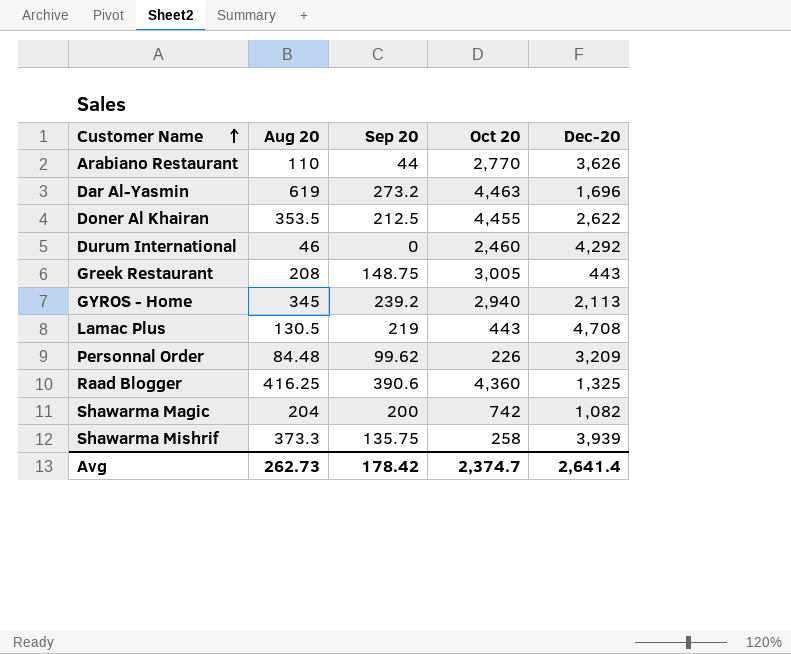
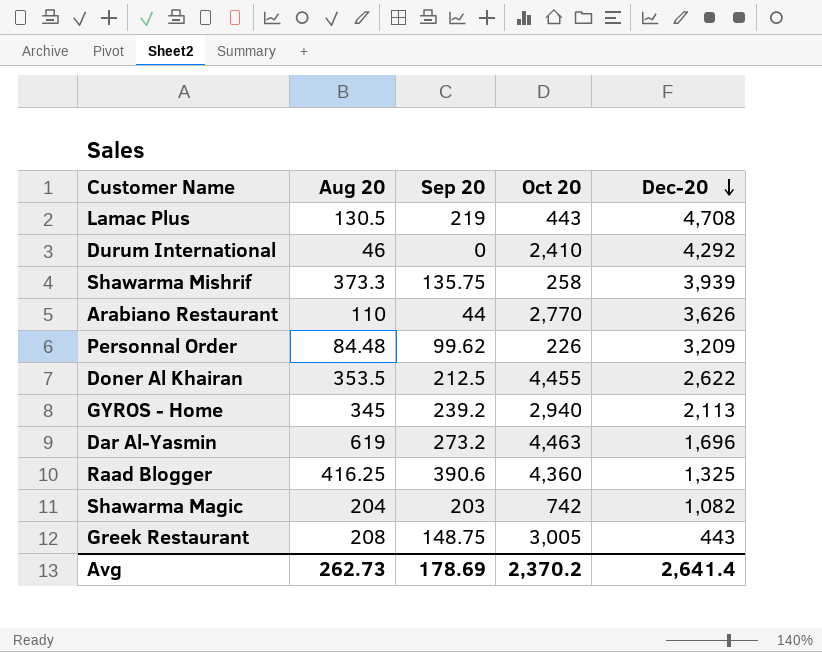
row order: Customer Name ascending -> Dec-20 descending
Durum International | Oct 20: 2,460 -> 2,410
Shawarma Magic | Sep 20: 200 -> 203
Avg | Sep 20: 178.42 -> 178.69
Avg | Oct 20: 2,374.7 -> 2,370.2

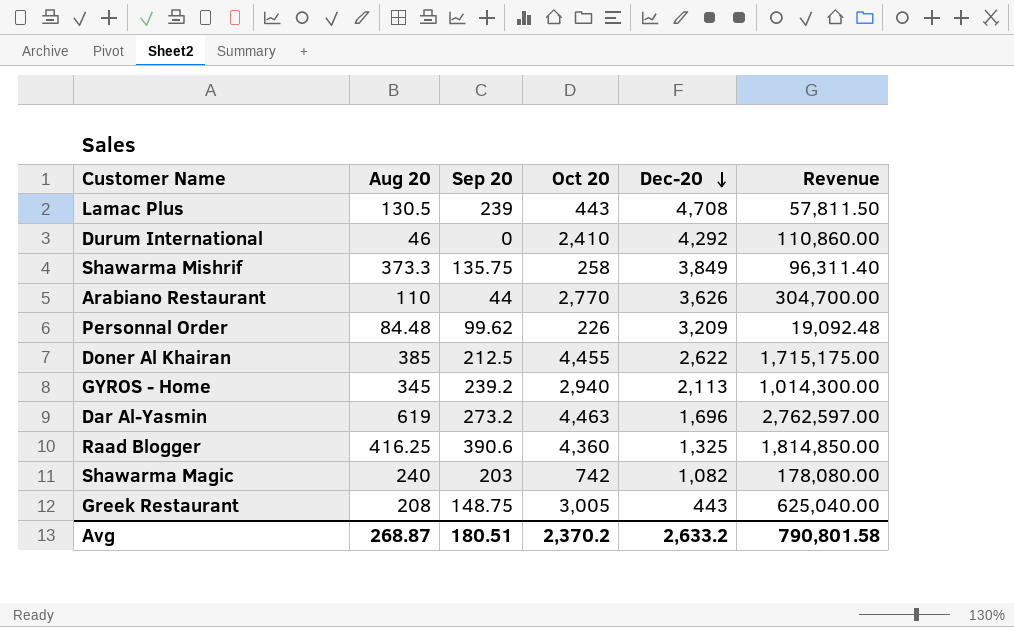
column Revenue | formula: none -> [Aug 20] * [Oct 20]
Lamac Plus | Sep 20: 219 -> 239
Shawarma Mishrif | Dec-20: 3,939 -> 3,849
Doner Al Khairan | Aug 20: 353.5 -> 385
Shawarma Magic | Aug 20: 204 -> 240
Avg | Aug 20: 262.73 -> 268.87
Avg | Sep 20: 178.69 -> 180.51
Avg | Dec-20: 2,641.4 -> 2,633.2

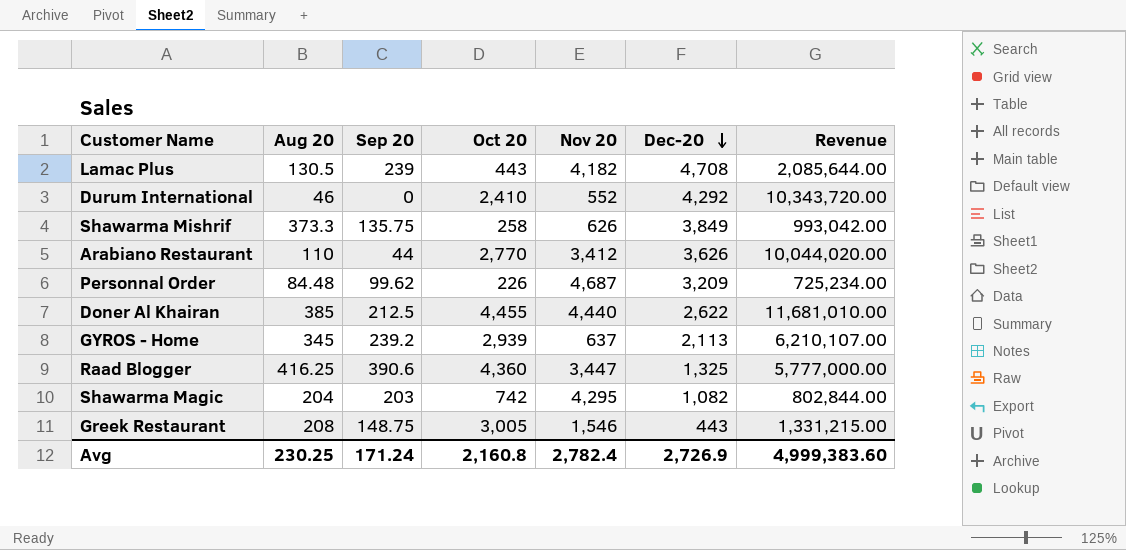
column Nov 20 | position: none -> 5
column Revenue | formula: [Aug 20] * [Oct 20] -> [Oct 20] * [Dec-20]
row Dar Al-Yasmin: 619 | 273.2 | 4,463 | 1,696 | 2,762,597.00 -> none
GYROS - Home | Oct 20: 2,940 -> 2,939
Shawarma Magic | Aug 20: 240 -> 204
Avg | Aug 20: 268.87 -> 230.25
Avg | Sep 20: 180.51 -> 171.24
Avg | Oct 20: 2,370.2 -> 2,160.8
Avg | Dec-20: 2,633.2 -> 2,726.9
Avg | Revenue: 790,801.58 -> 4,999,383.60

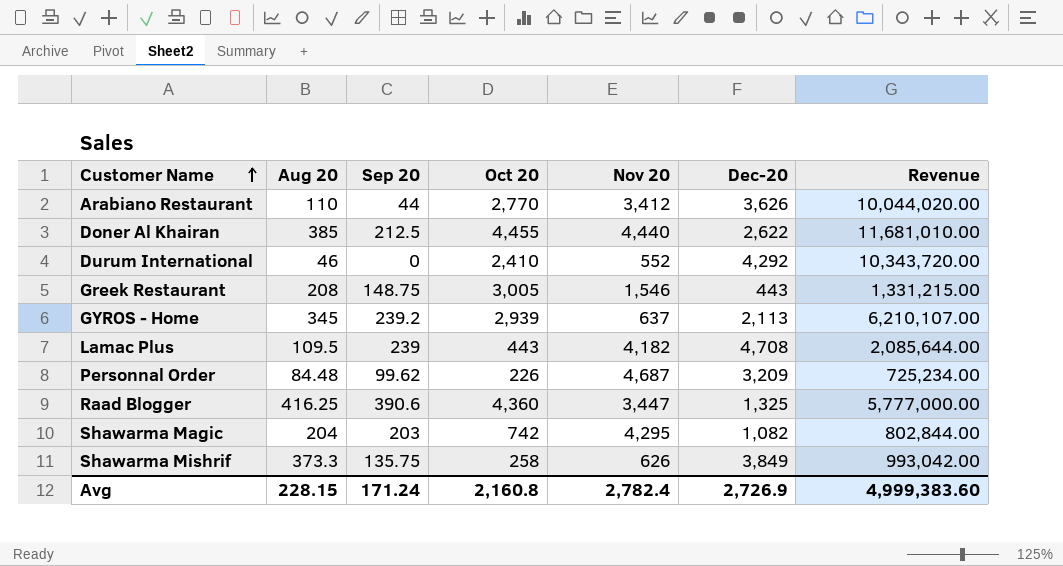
row order: Dec-20 descending -> Customer Name ascending
Lamac Plus | Aug 20: 130.5 -> 109.5
Avg | Aug 20: 230.25 -> 228.15

